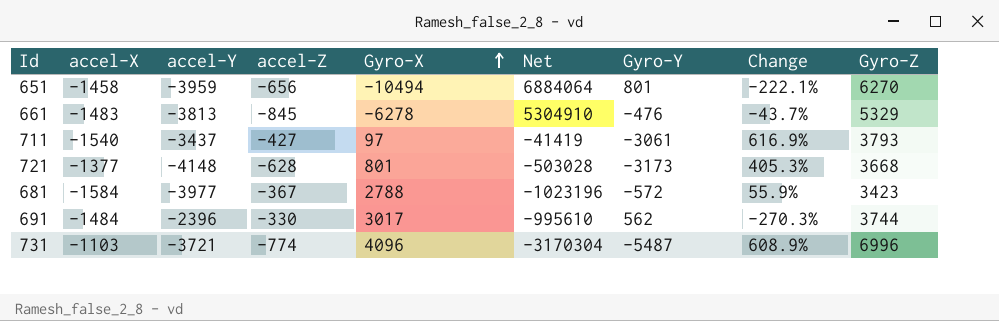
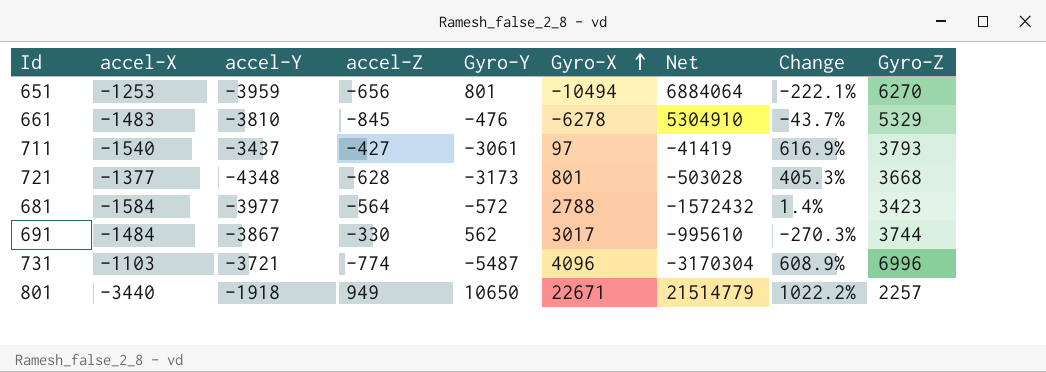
column Gyro-Y | position: 7 -> 5
651 | accel-X: -1458 -> -1253
661 | accel-Y: -3813 -> -3810
721 | accel-Y: -4148 -> -4348
681 | accel-Z: -367 -> -564
681 | Net: -1023196 -> -1572432
681 | Change: 55.9% -> 1.4%
691 | accel-Y: -2396 -> -3867
row 801: none -> -3440 | -1918 | 949 | 10650 | 22671 | 21514779 | 1022.2% | 2257

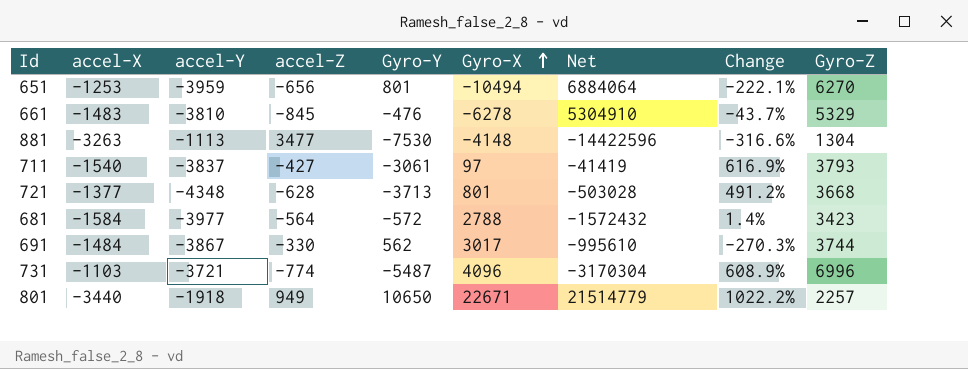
row 881: none -> -3263 | -1113 | 3477 | -7530 | -4148 | -14422596 | -316.6% | 1304
711 | accel-Y: -3437 -> -3837
721 | Gyro-Y: -3173 -> -3713
721 | Change: 405.3% -> 491.2%

